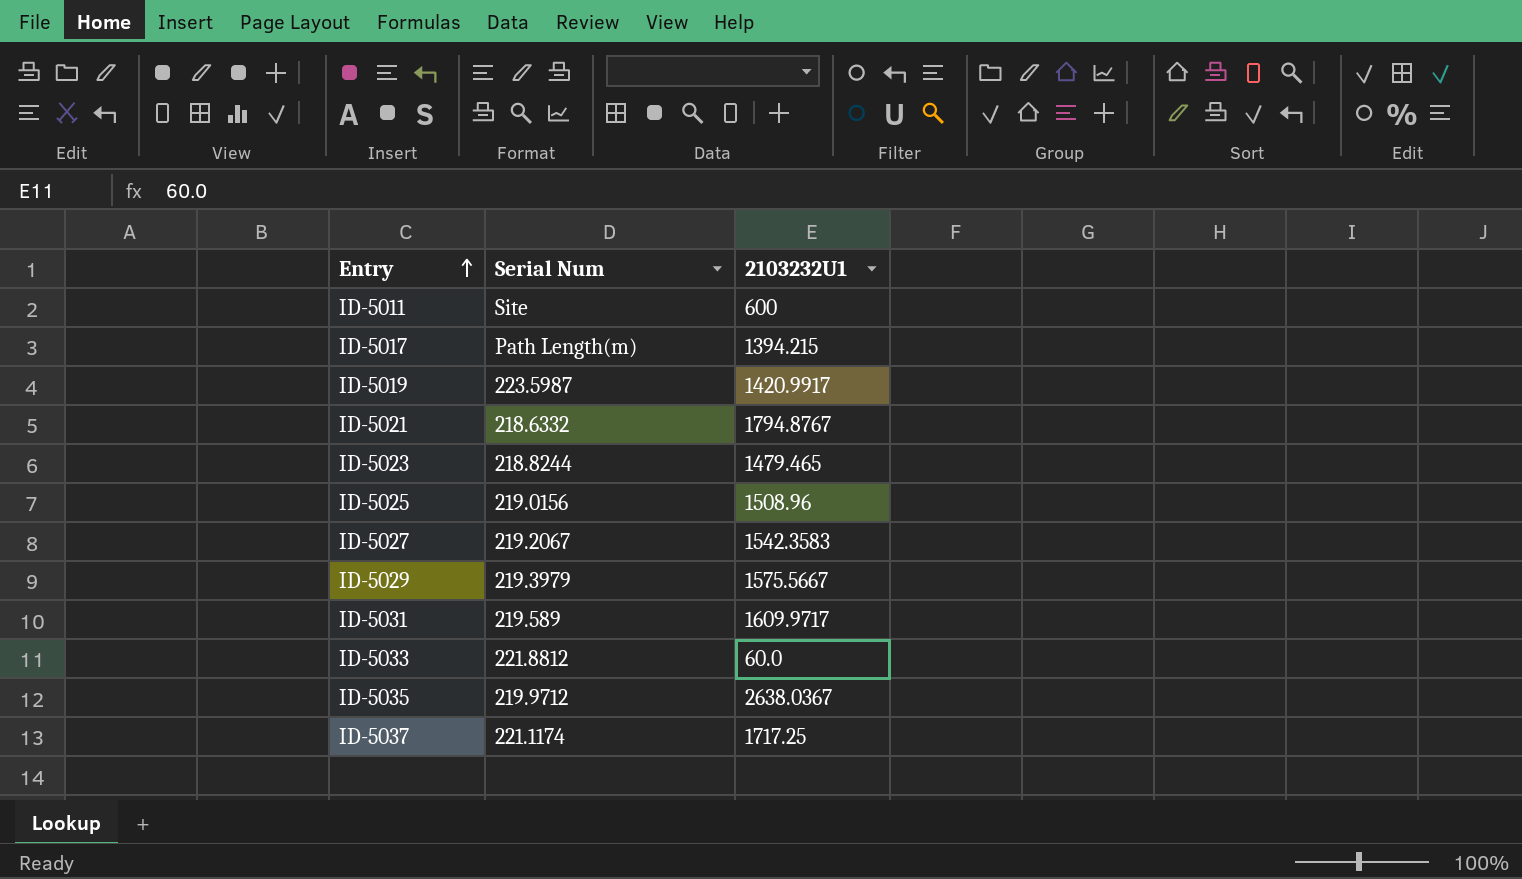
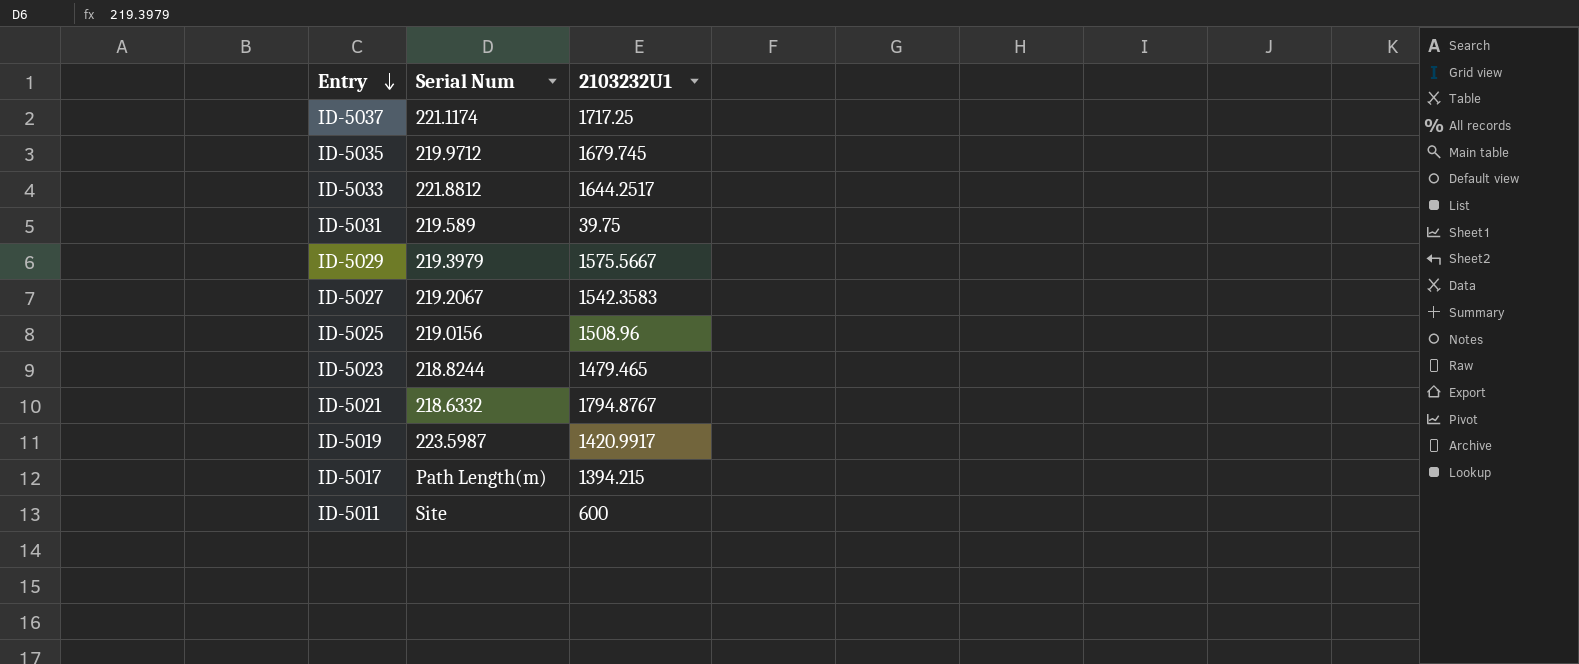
row order: Entry ascending -> Entry descending
ID-5035 | 2103232U1: 2638.0367 -> 1679.745
ID-5033 | 2103232U1: 60.0 -> 1644.2517
ID-5031 | 2103232U1: 1609.9717 -> 39.75

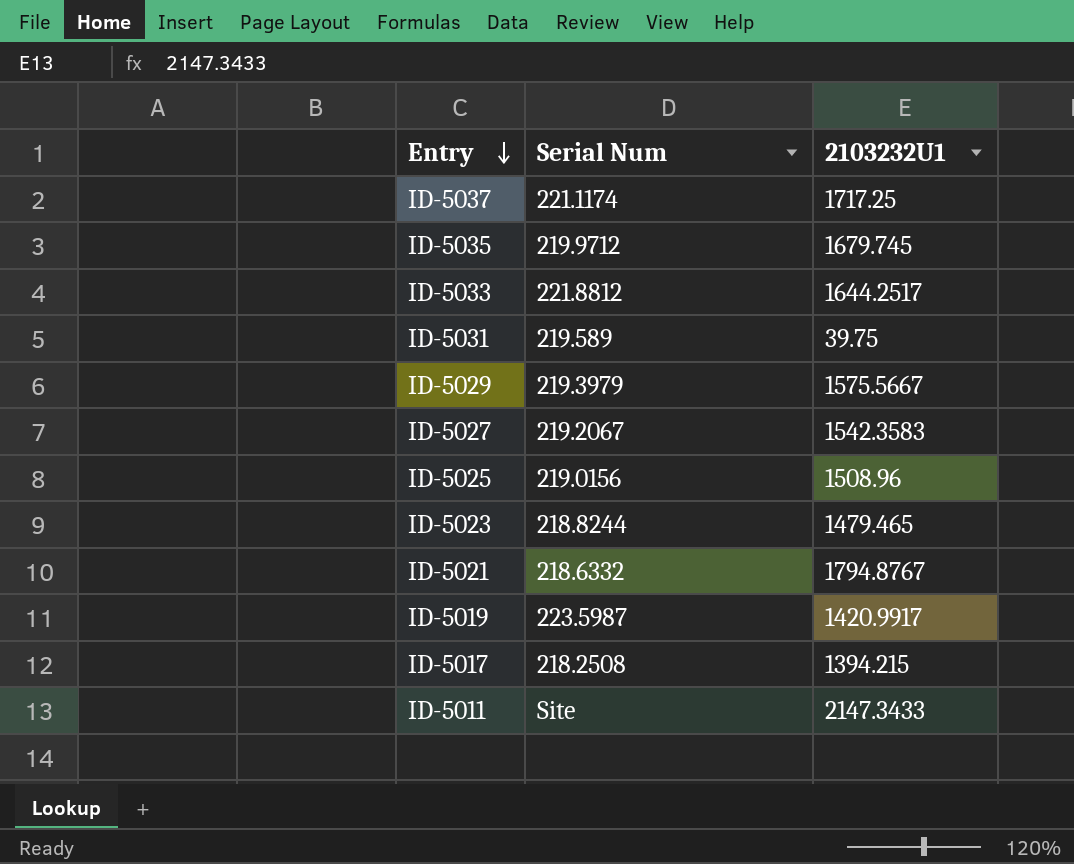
ID-5017 | Serial Num: Path Length(m) -> 218.2508
ID-5011 | 2103232U1: 600 -> 2147.3433

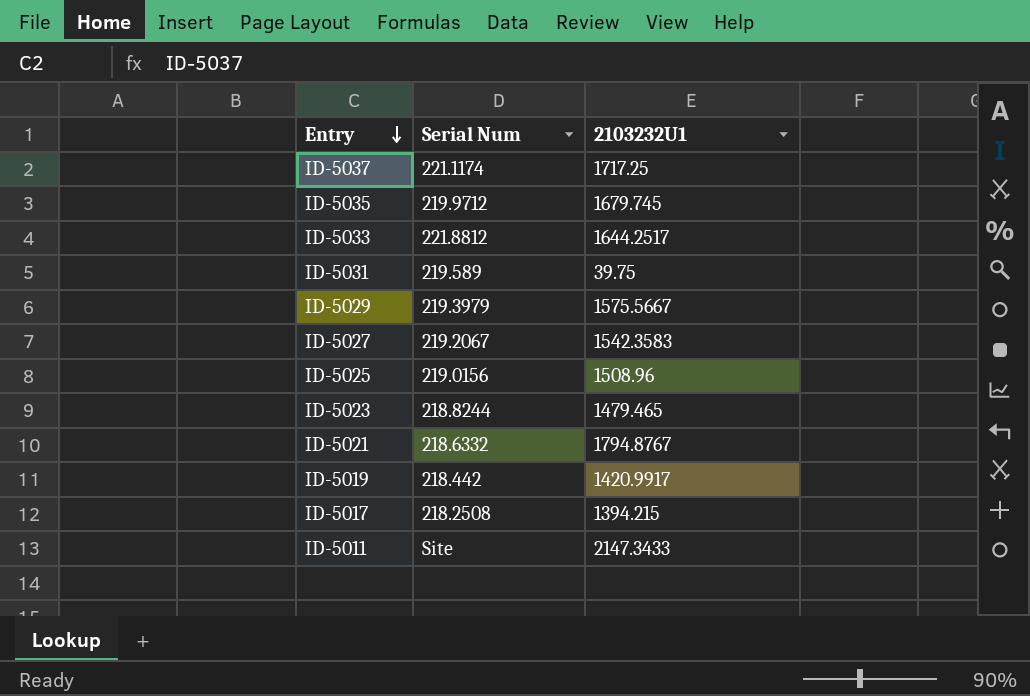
ID-5019 | Serial Num: 223.5987 -> 218.442

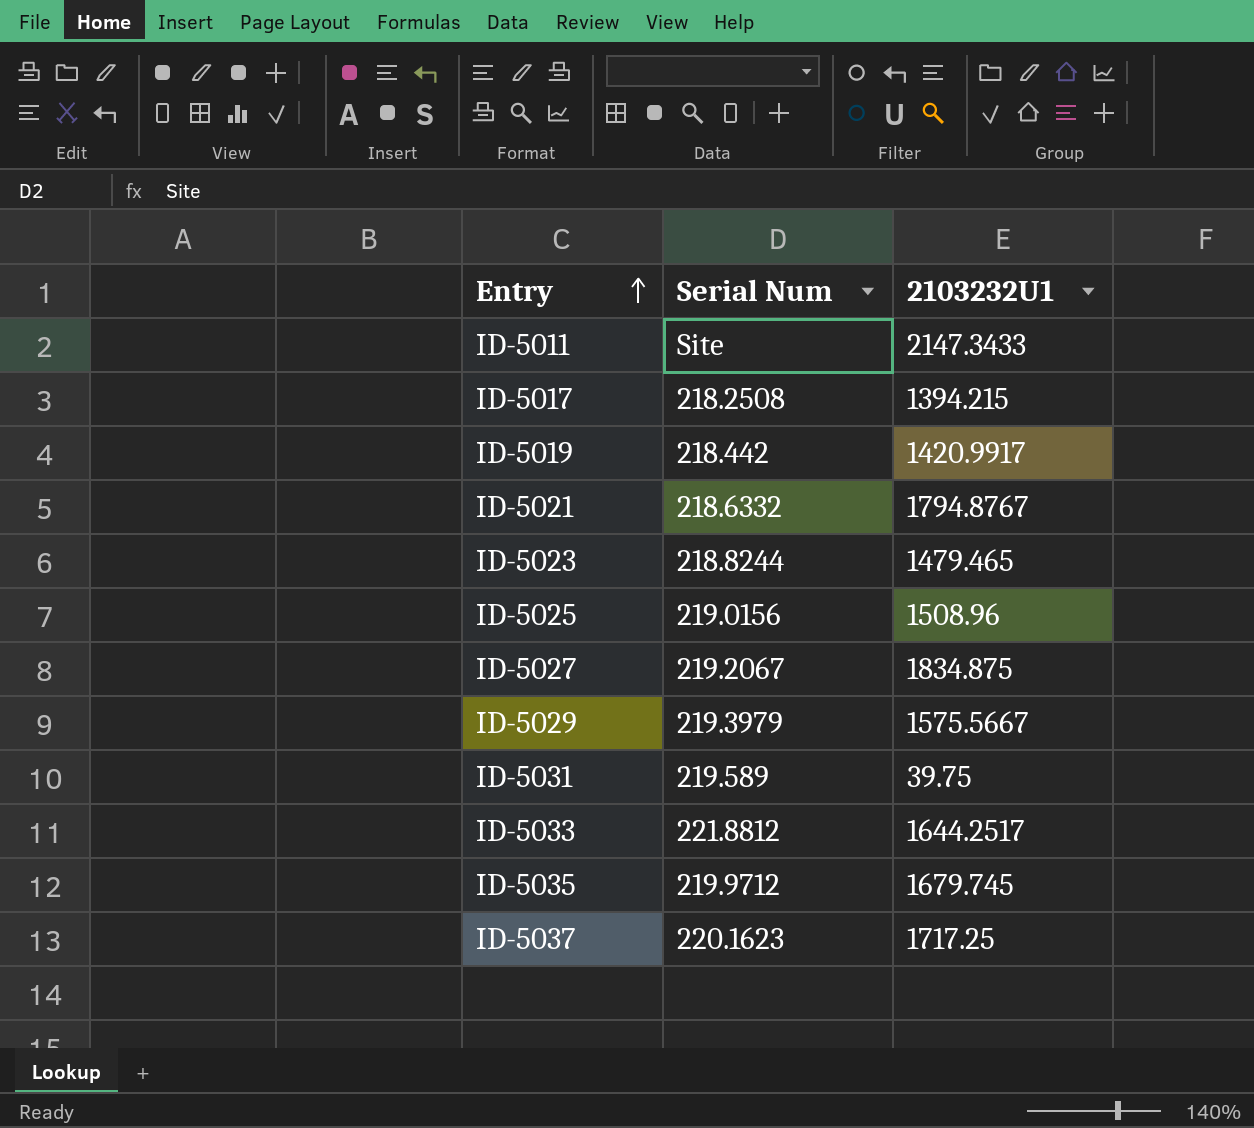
row order: Entry descending -> Entry ascending
ID-5027 | 2103232U1: 1542.3583 -> 1834.875
ID-5037 | Serial Num: 221.1174 -> 220.1623

